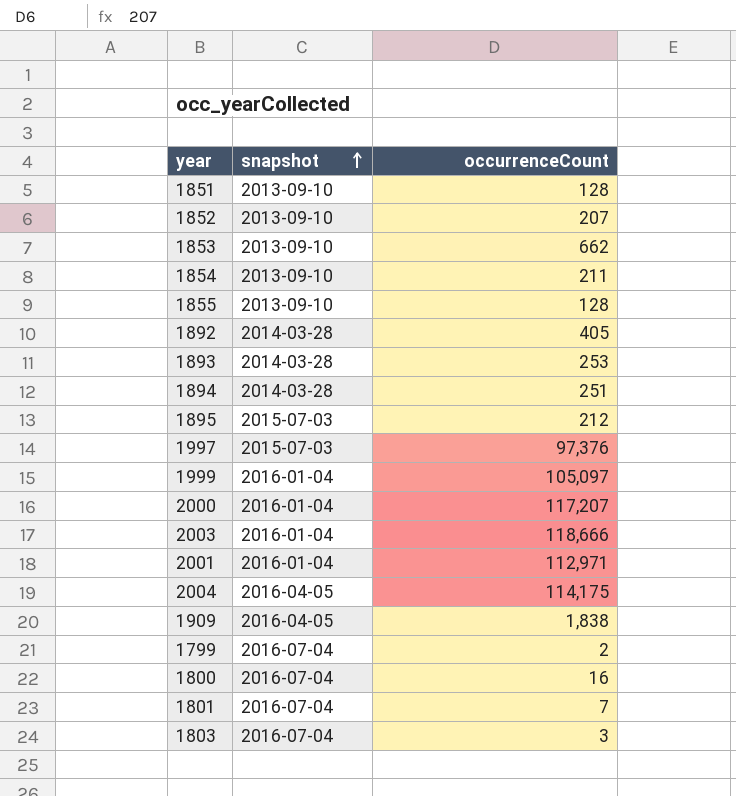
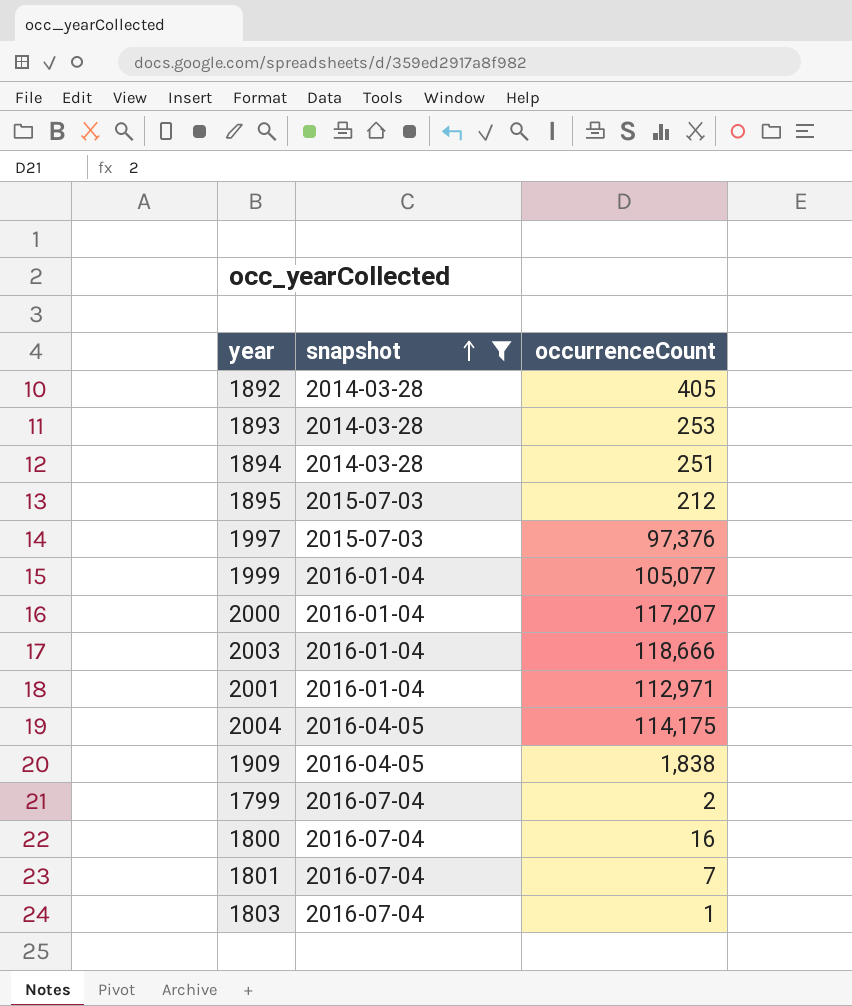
filter: none -> snapshot != 2013-09-10
1999 | occurrenceCount: 105,097 -> 105,077
1803 | occurrenceCount: 3 -> 1

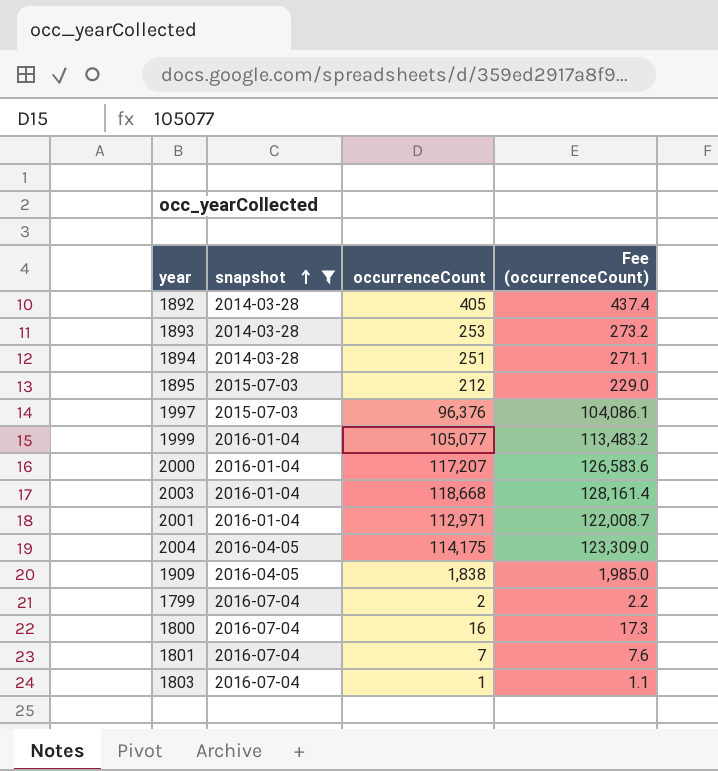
column Fee (occurrenceCount) | formula: none -> [occurrenceCount] * 1.08
1997 | occurrenceCount: 97,376 -> 96,376
2003 | occurrenceCount: 118,666 -> 118,668

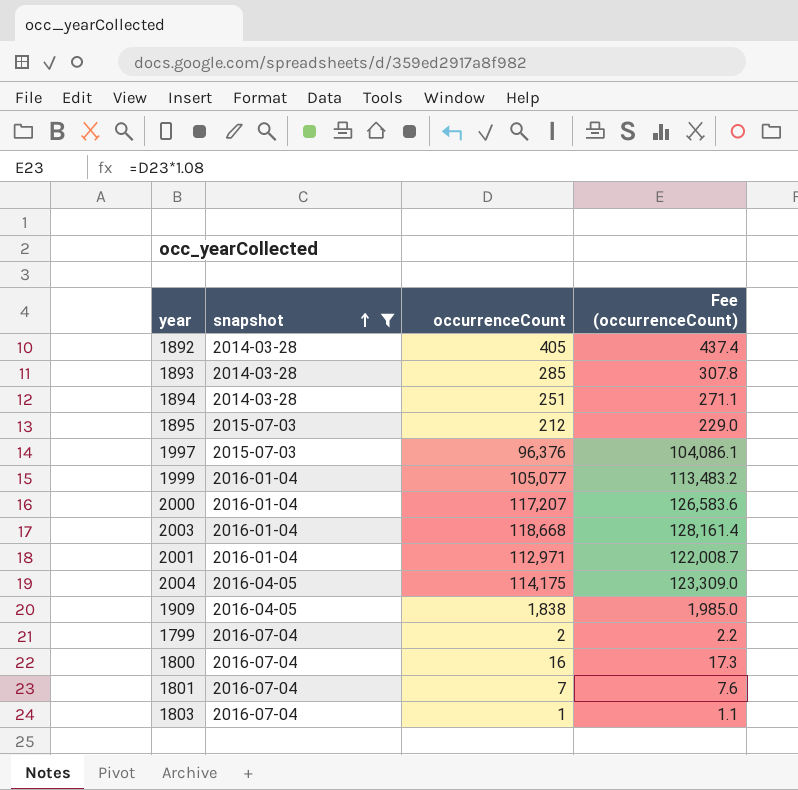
1893 | occurrenceCount: 253 -> 285
1893 | Fee (occurrenceCount): 273.2 -> 307.8

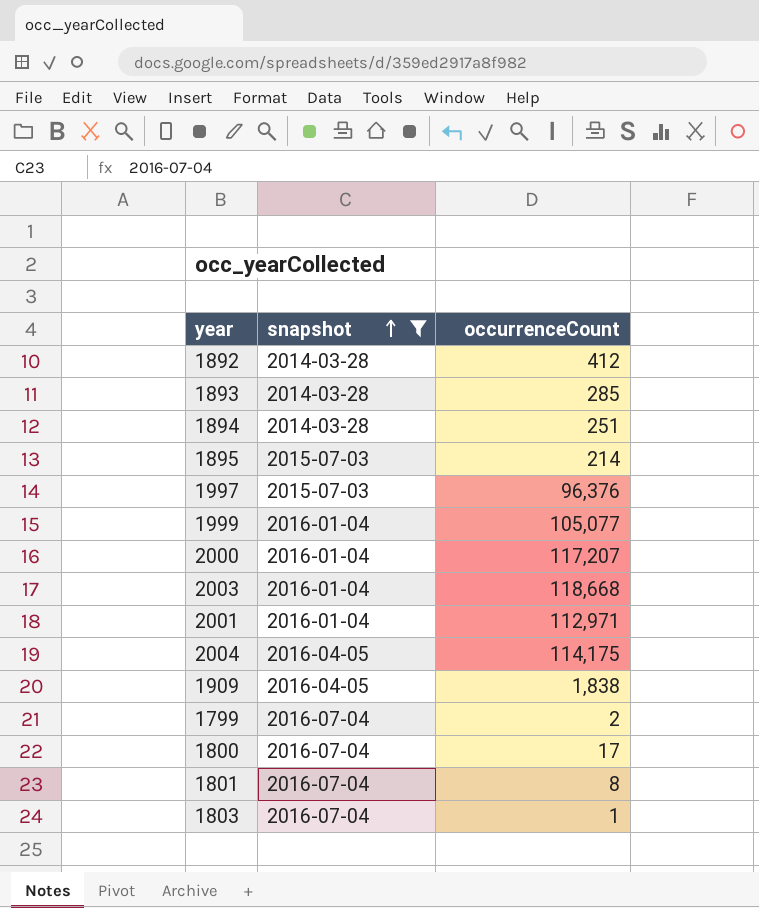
column Fee (occurrenceCount) | formula: [occurrenceCount] * 1.08 -> none
1892 | occurrenceCount: 405 -> 412
1895 | occurrenceCount: 212 -> 214
1800 | occurrenceCount: 16 -> 17
1801 | occurrenceCount: 7 -> 8

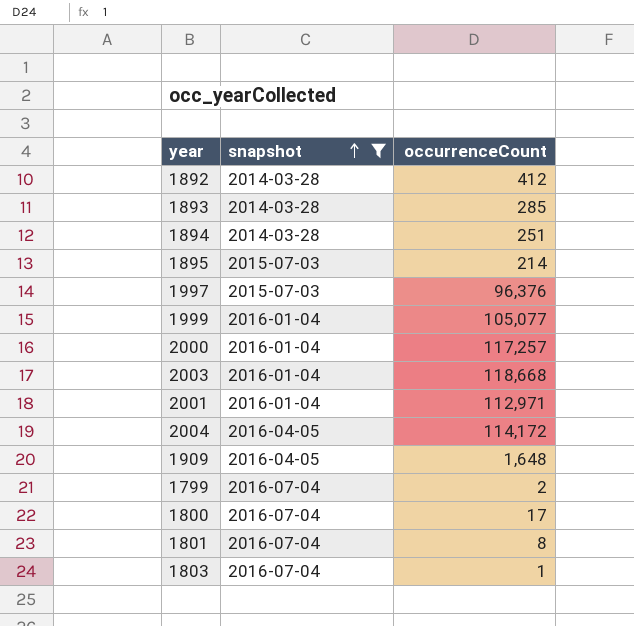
2000 | occurrenceCount: 117,207 -> 117,257
2004 | occurrenceCount: 114,175 -> 114,172
1909 | occurrenceCount: 1,838 -> 1,648

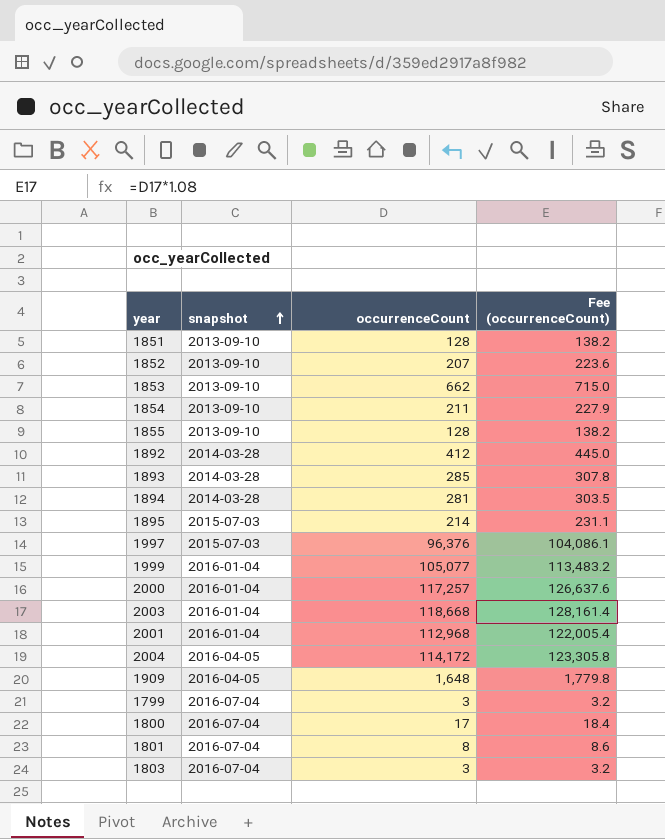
filter: snapshot != 2013-09-10 -> none
column Fee (occurrenceCount) | formula: none -> [occurrenceCount] * 1.08
1894 | occurrenceCount: 251 -> 281
2001 | occurrenceCount: 112,971 -> 112,968
1799 | occurrenceCount: 2 -> 3
1803 | occurrenceCount: 1 -> 3

